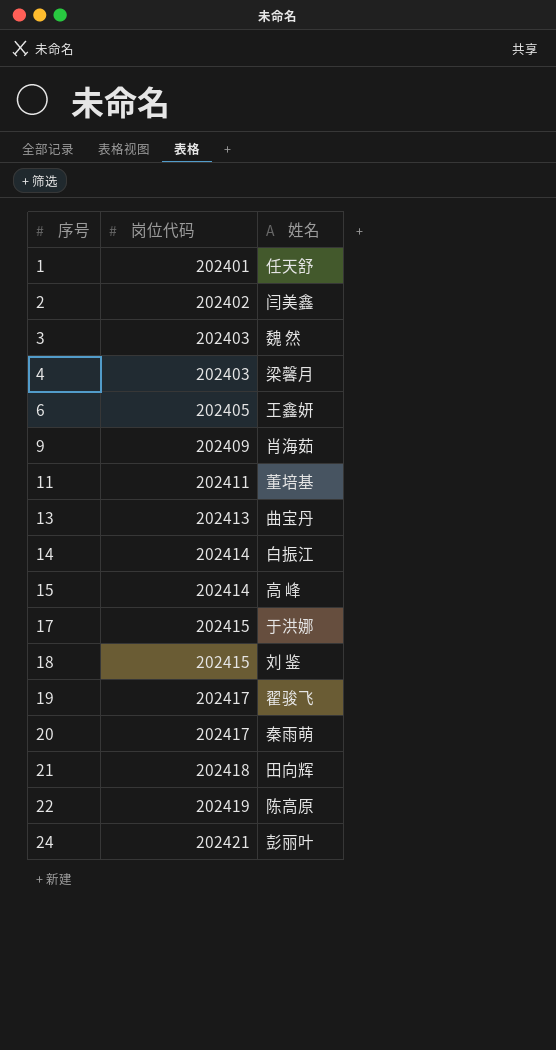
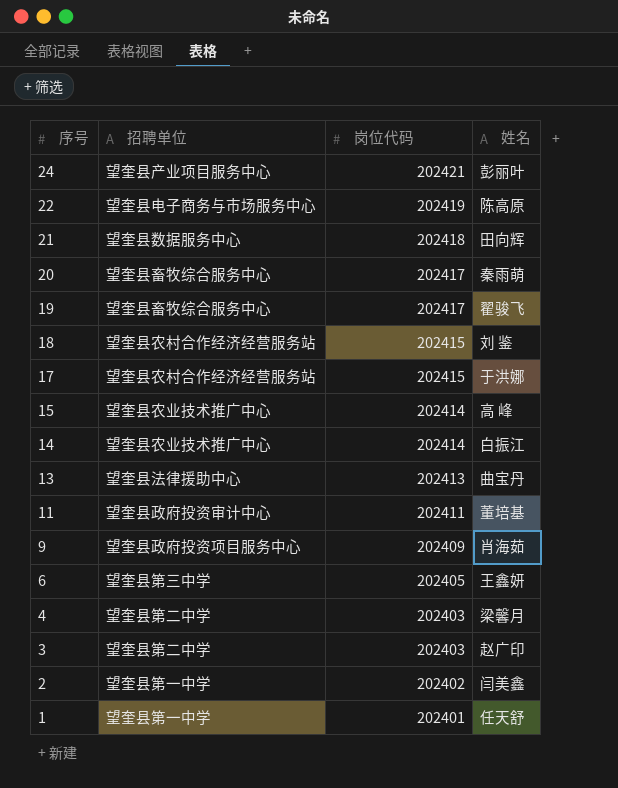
row order: 序号 ascending -> 序号 descending
column 招聘单位 | position: none -> 2
3 | 姓名: 魏 然 -> 赵广印

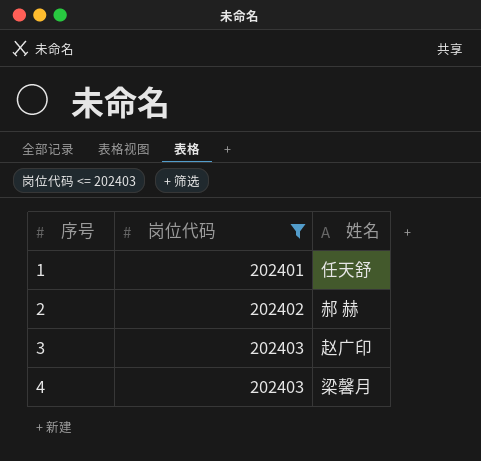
filter: none -> 岗位代码 <= 202403
row order: 序号 descending -> 序号 ascending
column 招聘单位 | position: 2 -> none
2 | 姓名: 闫美鑫 -> 郝 赫

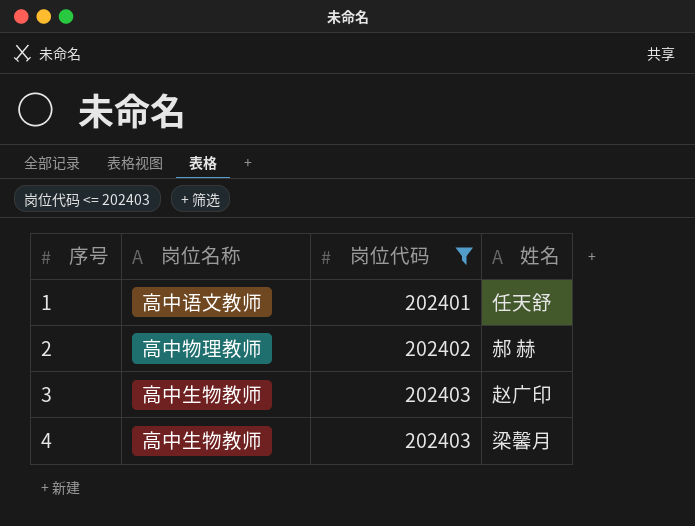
column 岗位名称 | position: none -> 2

